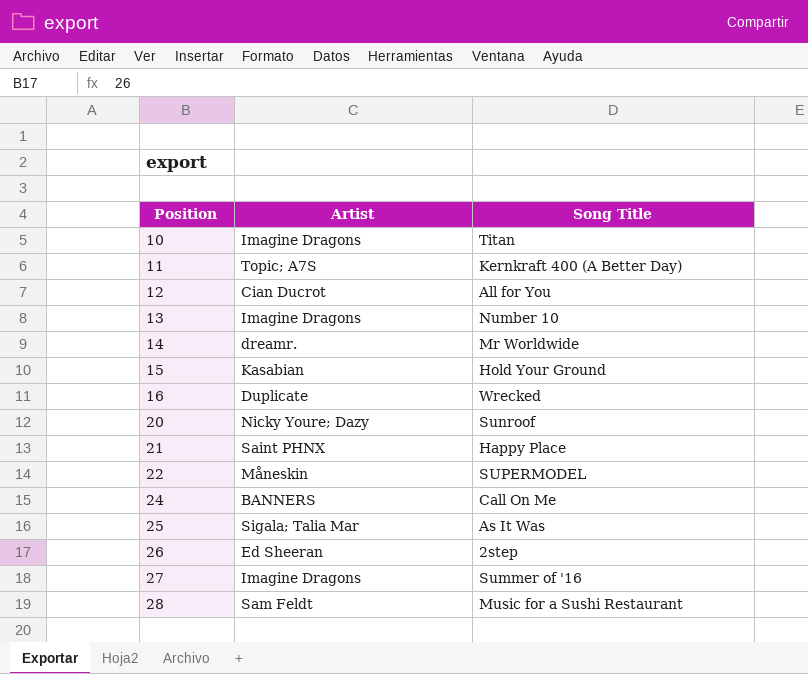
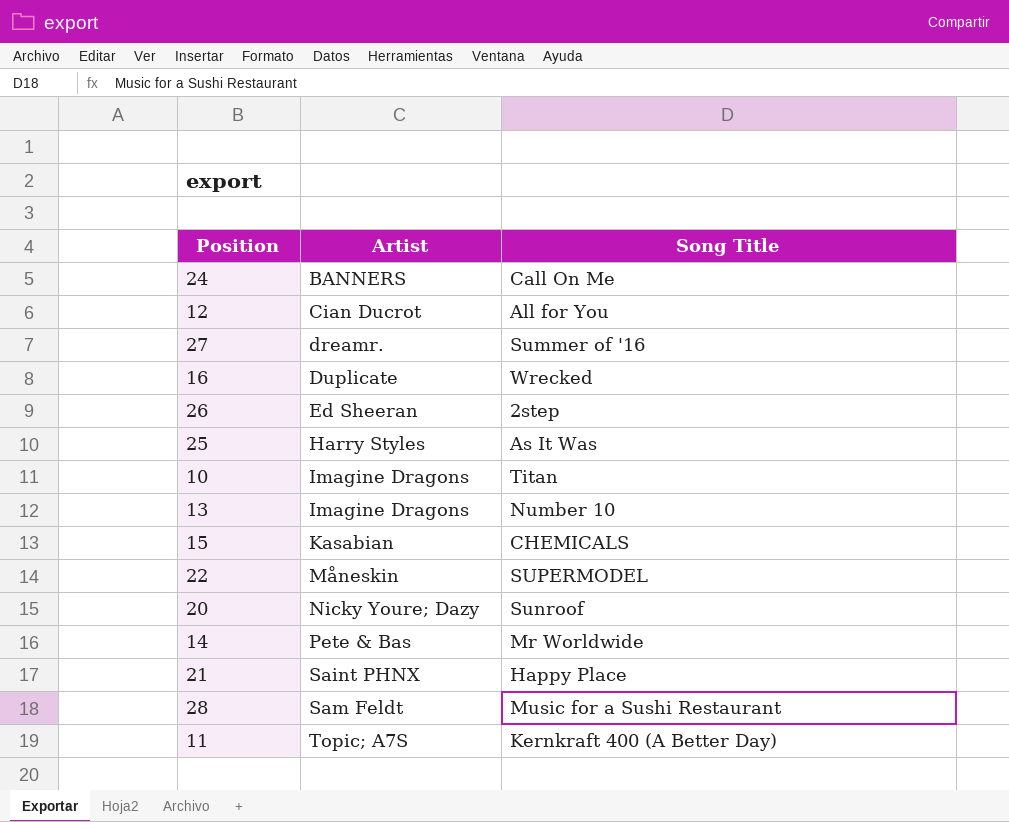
row order: Position ascending -> Artist ascending
27 | Artist: Imagine Dragons -> dreamr.
25 | Artist: Sigala; Talia Mar -> Harry Styles
15 | Song Title: Hold Your Ground -> CHEMICALS
14 | Artist: dreamr. -> Pete & Bas

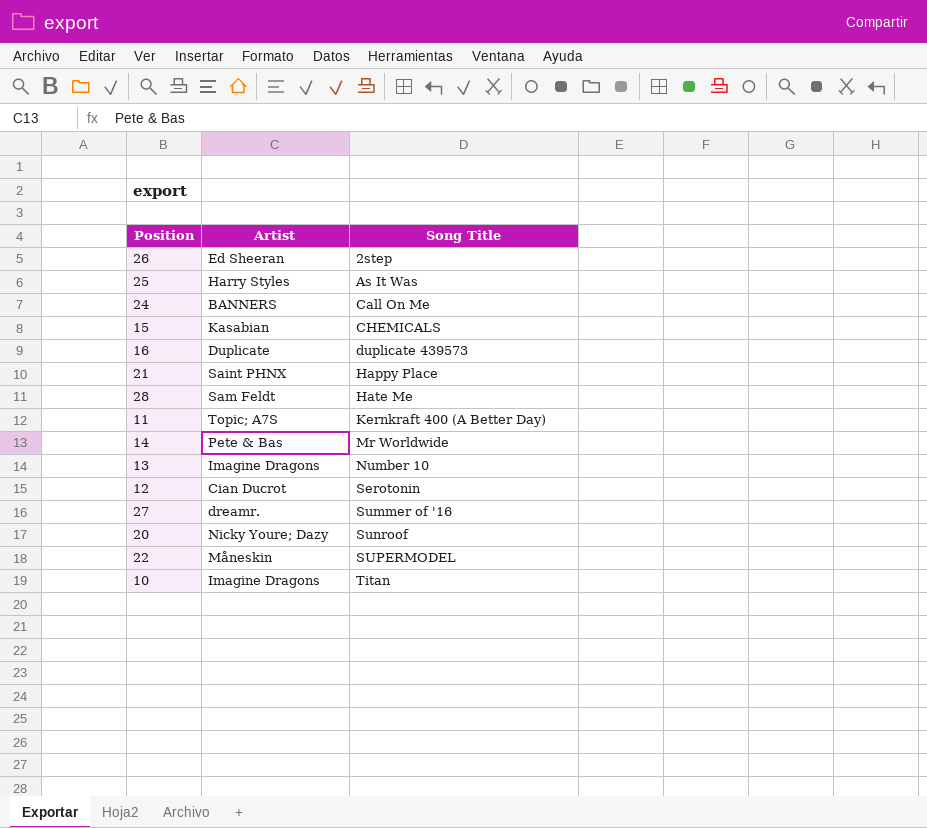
row order: Artist ascending -> Song Title ascending
16 | Song Title: Wrecked -> duplicate 439573
28 | Song Title: Music for a Sushi Restaurant -> Hate Me
12 | Song Title: All for You -> Serotonin

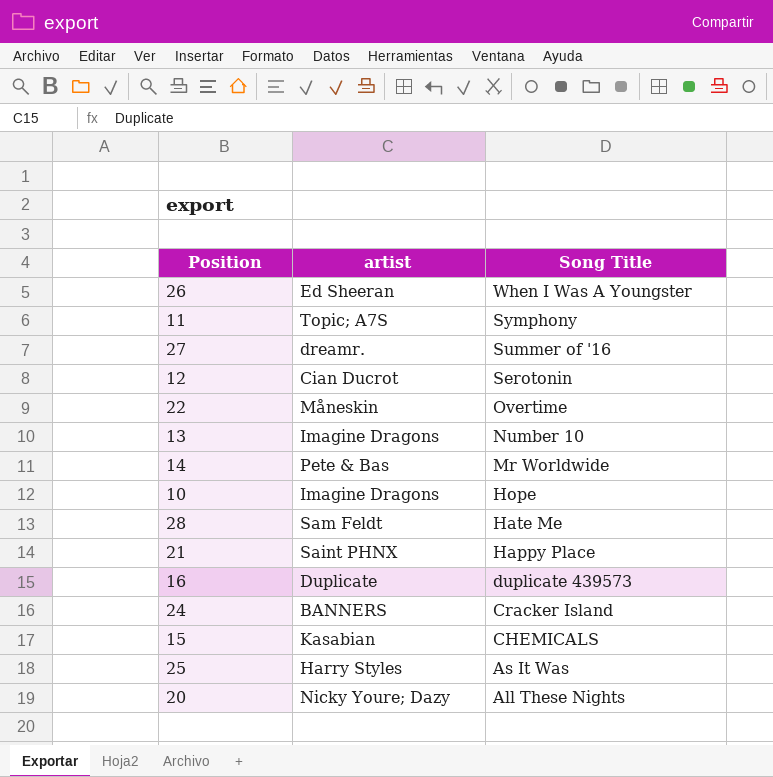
row order: Song Title ascending -> Song Title descending
column name: Artist -> artist
26 | Song Title: 2step -> When I Was A Youngster
11 | Song Title: Kernkraft 400 (A Better Day) -> Symphony
22 | Song Title: SUPERMODEL -> Overtime
10 | Song Title: Titan -> Hope
24 | Song Title: Call On Me -> Cracker Island
20 | Song Title: Sunroof -> All These Nights

